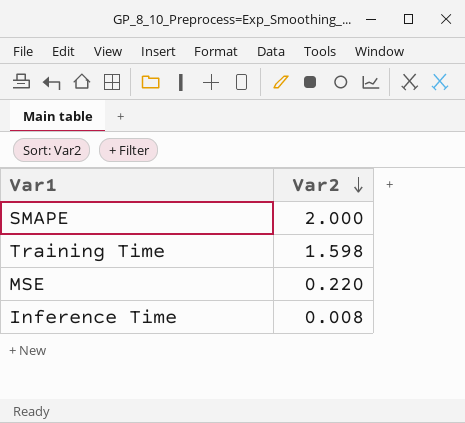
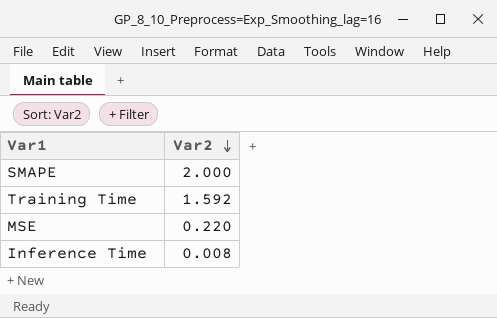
Training Time | Var2: 1.598 -> 1.592

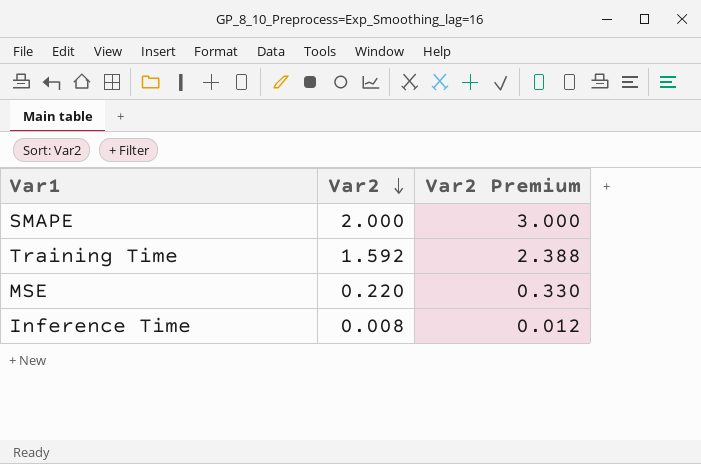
column Var2 Premium | formula: none -> [Var2] * 1.5

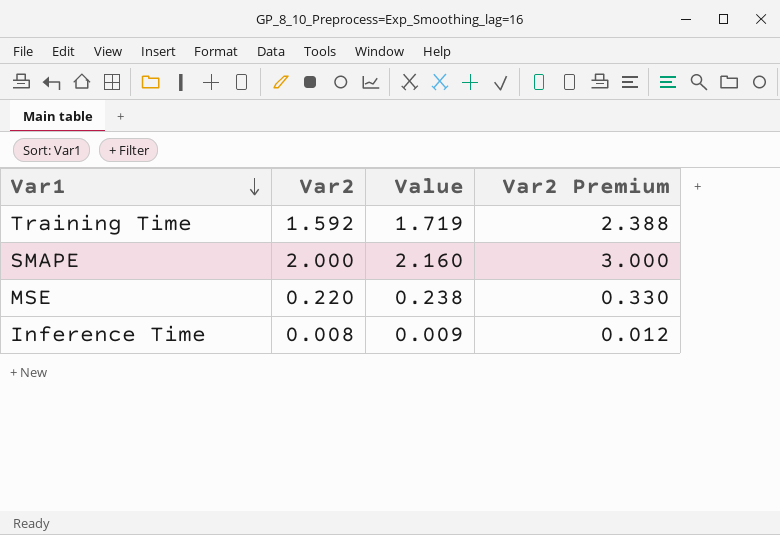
row order: Var2 descending -> Var1 descending
column Value | formula: none -> [Var2] * 1.08

